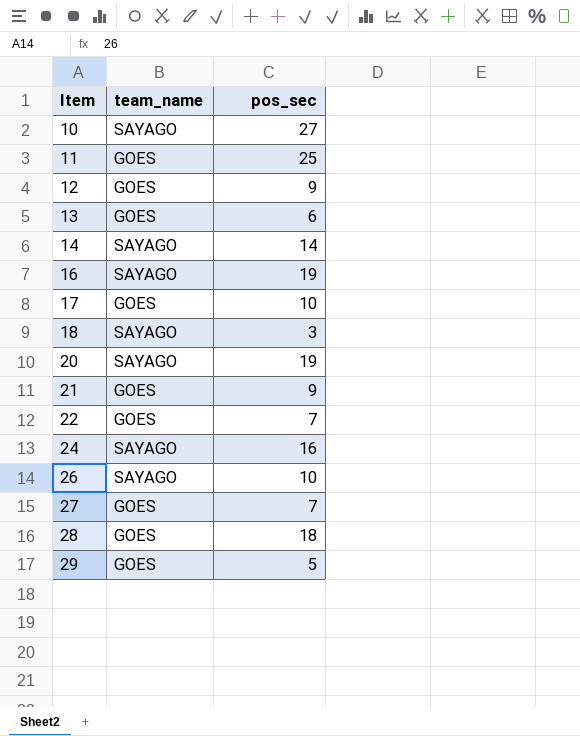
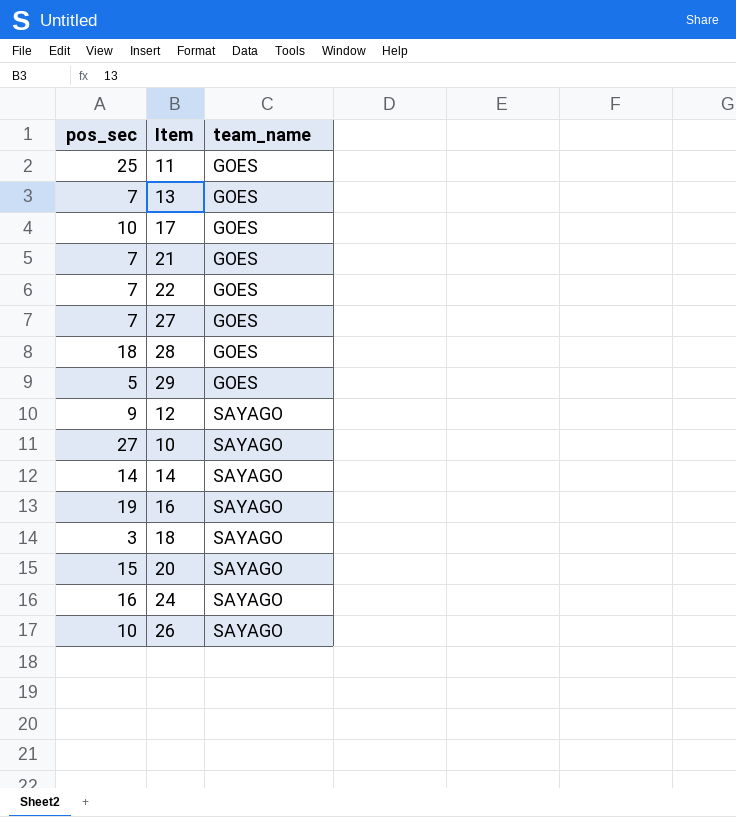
row order: Item ascending -> team_name ascending
column pos_sec | position: 3 -> 1
13 | pos_sec: 6 -> 7
21 | pos_sec: 9 -> 7
12 | team_name: GOES -> SAYAGO
20 | pos_sec: 19 -> 15

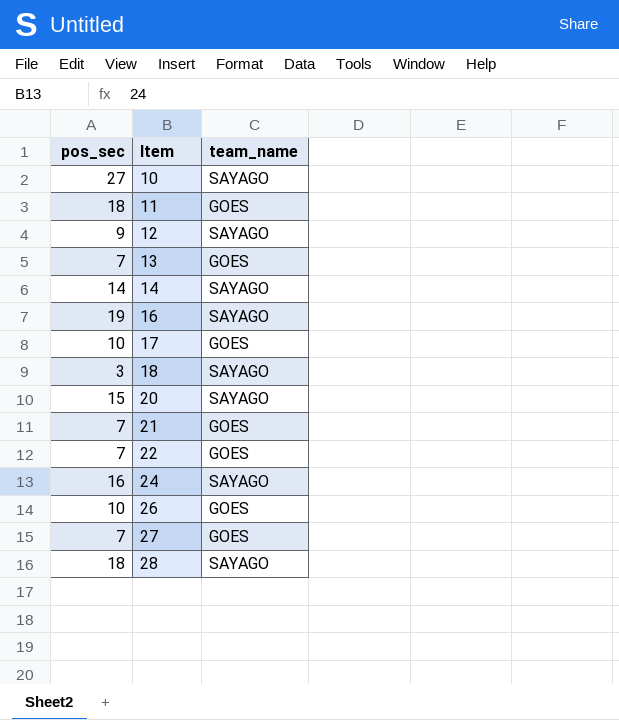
row order: team_name ascending -> Item ascending
row 29: 5 | GOES -> none
11 | pos_sec: 25 -> 18
26 | team_name: SAYAGO -> GOES
28 | team_name: GOES -> SAYAGO

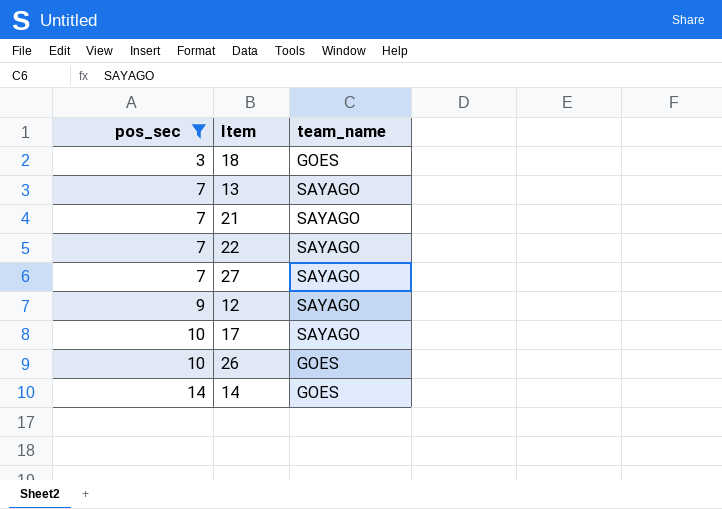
filter: none -> pos_sec <= 14
row order: Item ascending -> pos_sec ascending
18 | team_name: SAYAGO -> GOES
13 | team_name: GOES -> SAYAGO
21 | team_name: GOES -> SAYAGO
22 | team_name: GOES -> SAYAGO
27 | team_name: GOES -> SAYAGO
17 | team_name: GOES -> SAYAGO
14 | team_name: SAYAGO -> GOES

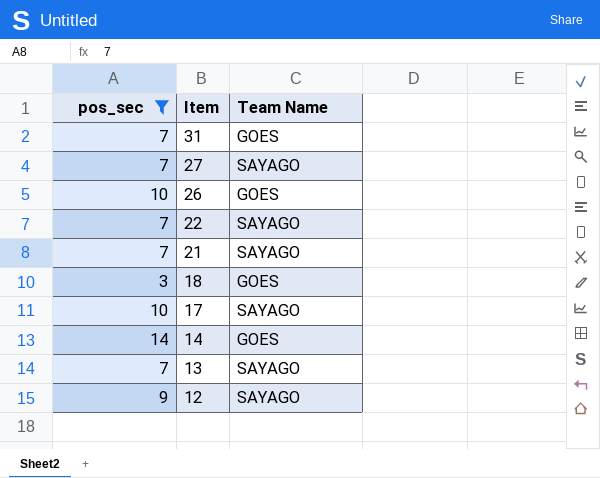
row order: pos_sec ascending -> Item descending
column name: team_name -> Team Name
row 31: none -> 7 | GOES

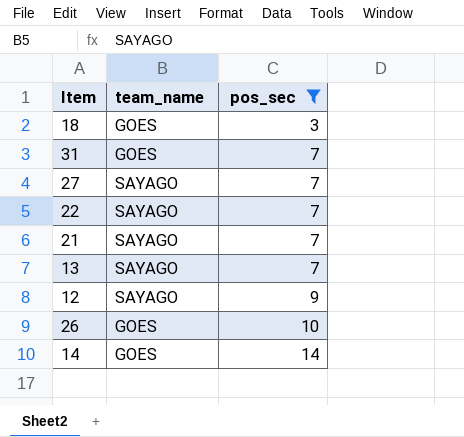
row order: Item descending -> pos_sec ascending
column name: Team Name -> team_name
column pos_sec | position: 1 -> 3
row 17: 10 | SAYAGO -> none

